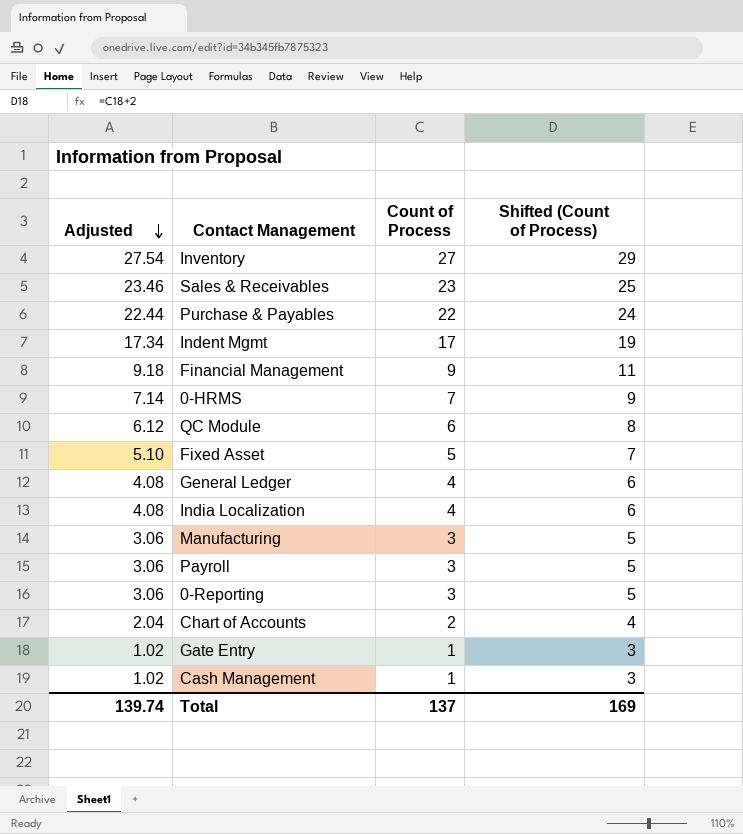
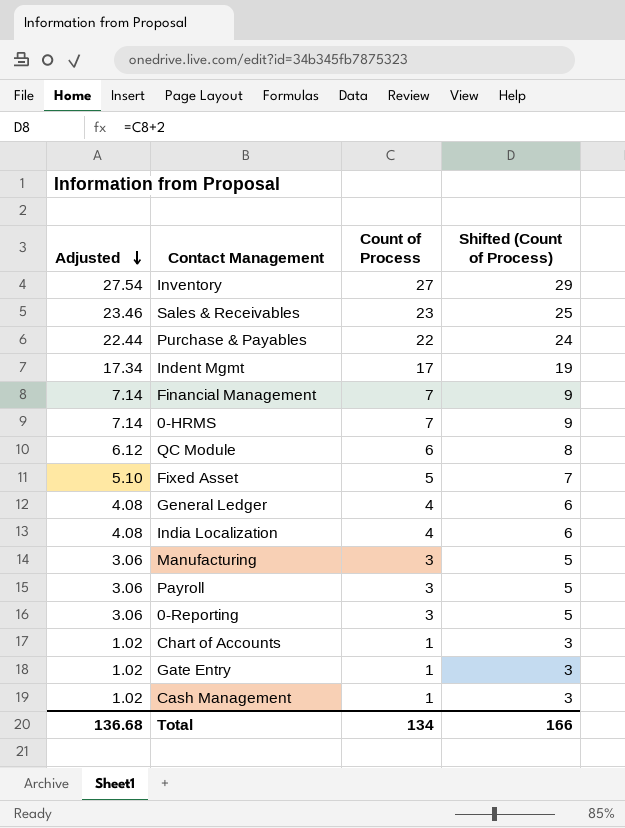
Financial Management | Adjusted: 9.18 -> 7.14
Financial Management | Count of Process: 9 -> 7
Financial Management | Shifted (Count of Process): 11 -> 9
Chart of Accounts | Adjusted: 2.04 -> 1.02
Chart of Accounts | Count of Process: 2 -> 1
Chart of Accounts | Shifted (Count of Process): 4 -> 3
Total | Adjusted: 139.74 -> 136.68
Total | Count of Process: 137 -> 134
Total | Shifted (Count of Process): 169 -> 166

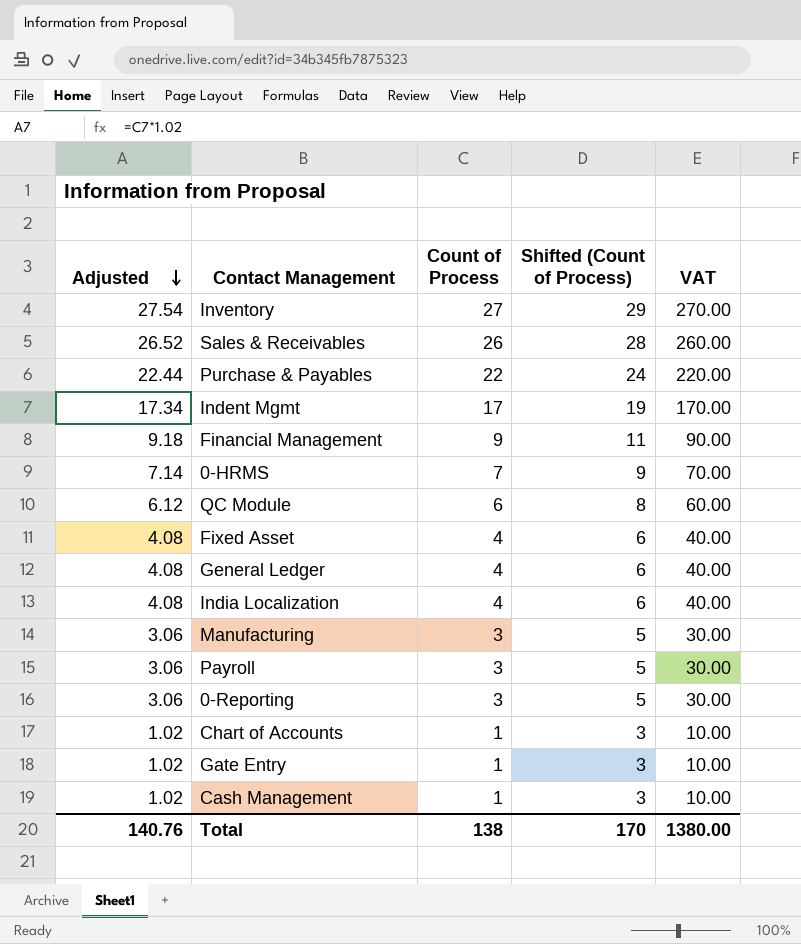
column VAT | formula: none -> [Count of Process] * 10
Sales & Receivables | Adjusted: 23.46 -> 26.52
Sales & Receivables | Count of Process: 23 -> 26
Sales & Receivables | Shifted (Count of Process): 25 -> 28
Financial Management | Adjusted: 7.14 -> 9.18
Financial Management | Count of Process: 7 -> 9
Financial Management | Shifted (Count of Process): 9 -> 11
Fixed Asset | Adjusted: 5.10 -> 4.08
Fixed Asset | Count of Process: 5 -> 4
Fixed Asset | Shifted (Count of Process): 7 -> 6
Total | Adjusted: 136.68 -> 140.76
Total | Count of Process: 134 -> 138
Total | Shifted (Count of Process): 166 -> 170

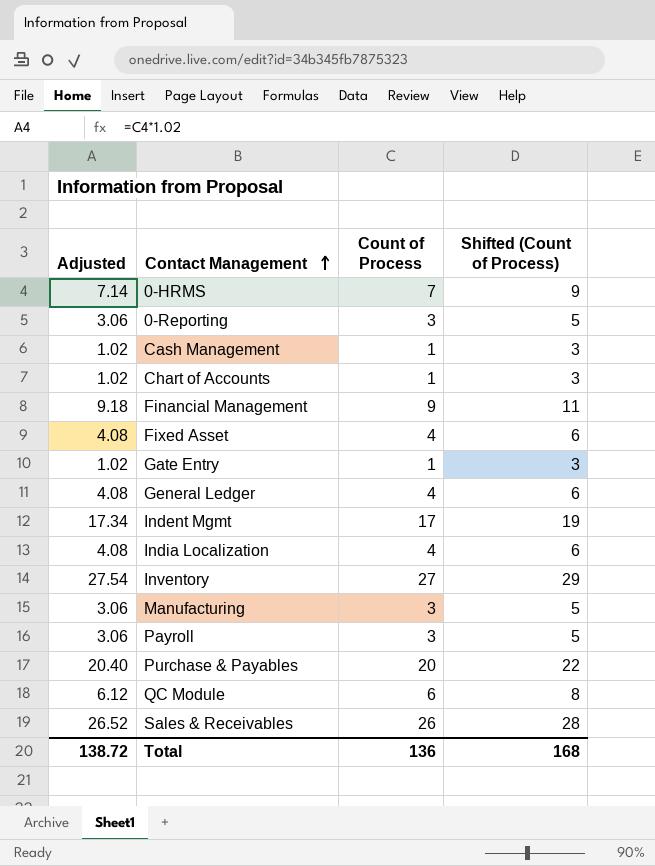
row order: Adjusted descending -> Contact Management ascending
column VAT | formula: [Count of Process] * 10 -> none
Purchase & Payables | Adjusted: 22.44 -> 20.40
Purchase & Payables | Count of Process: 22 -> 20
Purchase & Payables | Shifted (Count of Process): 24 -> 22
Total | Adjusted: 140.76 -> 138.72
Total | Count of Process: 138 -> 136
Total | Shifted (Count of Process): 170 -> 168

